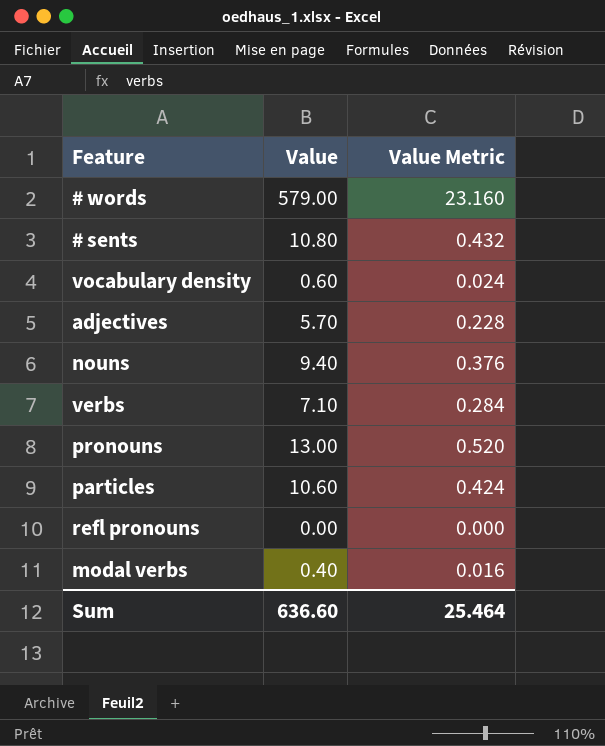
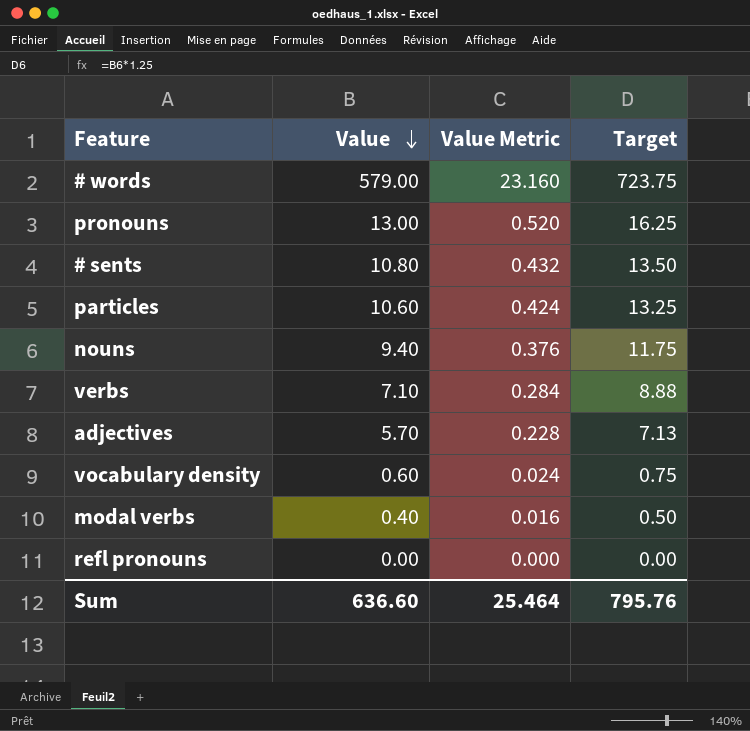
row order: none -> Value descending
column Target | formula: none -> [Value] * 1.25

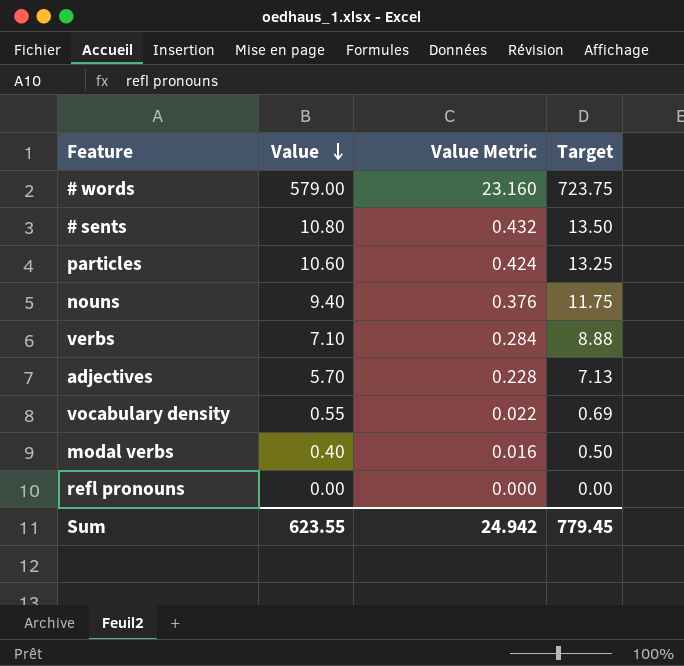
row pronouns: 13.00 | 0.520 | 16.25 -> none
vocabulary density | Value: 0.60 -> 0.55
vocabulary density | Value Metric: 0.024 -> 0.022
vocabulary density | Target: 0.75 -> 0.69
Sum | Value: 636.60 -> 623.55
Sum | Value Metric: 25.464 -> 24.942
Sum | Target: 795.76 -> 779.45

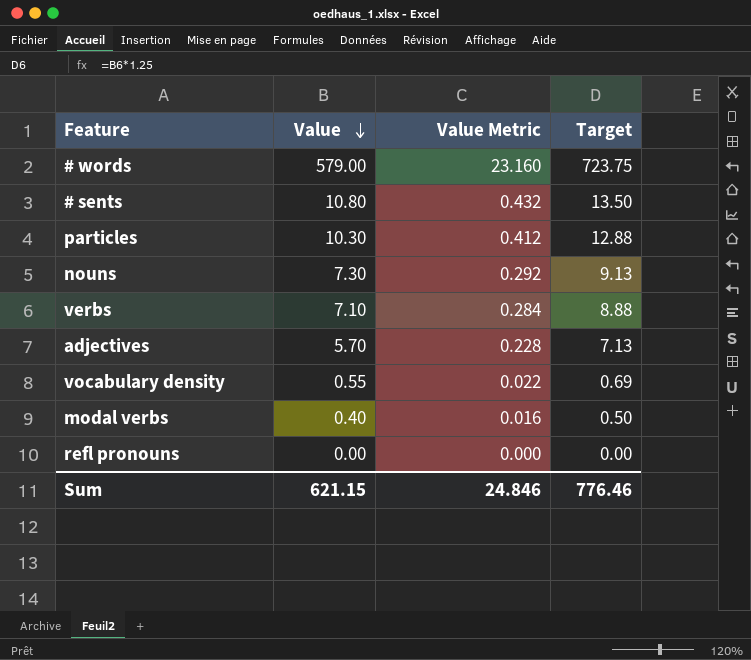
particles | Value: 10.60 -> 10.30
particles | Value Metric: 0.424 -> 0.412
particles | Target: 13.25 -> 12.88
nouns | Value: 9.40 -> 7.30
nouns | Value Metric: 0.376 -> 0.292
nouns | Target: 11.75 -> 9.13
Sum | Value: 623.55 -> 621.15
Sum | Value Metric: 24.942 -> 24.846
Sum | Target: 779.45 -> 776.46

